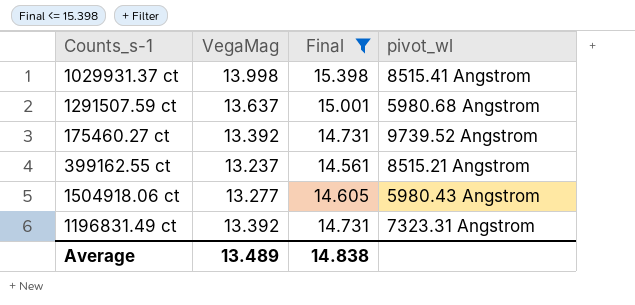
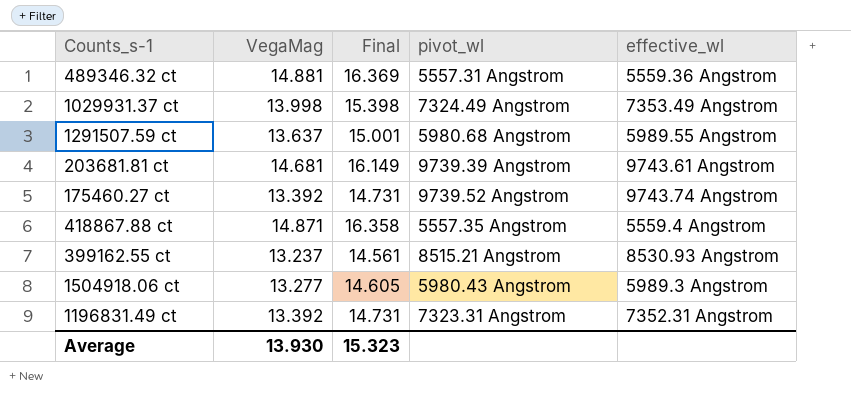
filter: Final <= 15.398 -> none
column effective_wl | position: none -> 5
1029931.37 ct | pivot_wl: 8515.41 Angstrom -> 7324.49 Angstrom
Average | VegaMag: 13.489 -> 13.930
Average | Final: 14.838 -> 15.323

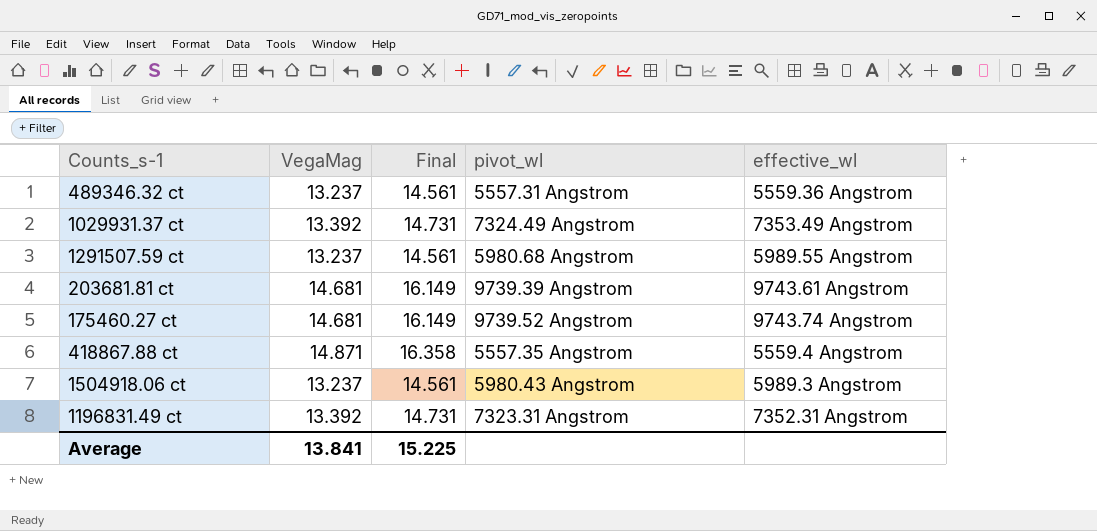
row 399162.55 ct: 13.237 | 14.561 | 8515.21 Angstrom | 8530.93 Angstrom -> none
489346.32 ct | VegaMag: 14.881 -> 13.237
489346.32 ct | Final: 16.369 -> 14.561
1029931.37 ct | VegaMag: 13.998 -> 13.392
1029931.37 ct | Final: 15.398 -> 14.731
1291507.59 ct | VegaMag: 13.637 -> 13.237
1291507.59 ct | Final: 15.001 -> 14.561
175460.27 ct | VegaMag: 13.392 -> 14.681
175460.27 ct | Final: 14.731 -> 16.149
1504918.06 ct | VegaMag: 13.277 -> 13.237
1504918.06 ct | Final: 14.605 -> 14.561
Average | VegaMag: 13.930 -> 13.841
Average | Final: 15.323 -> 15.225

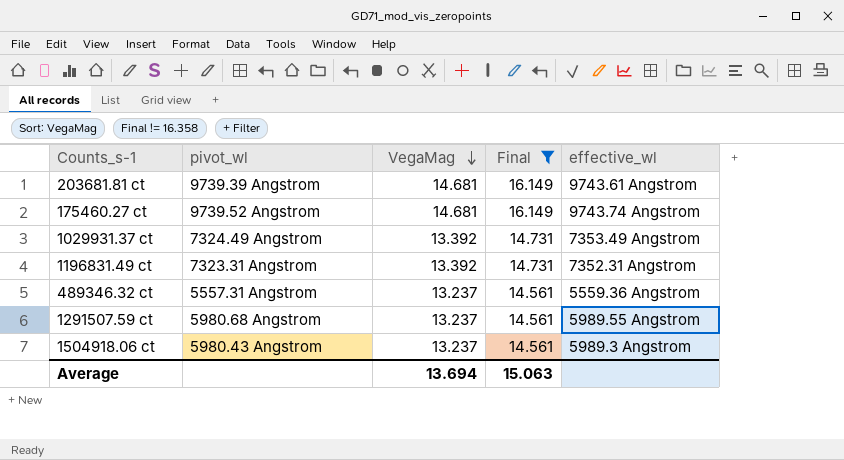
filter: none -> Final != 16.358
row order: none -> VegaMag descending
column pivot_wl | position: 4 -> 2
Average | VegaMag: 13.841 -> 13.694
Average | Final: 15.225 -> 15.063

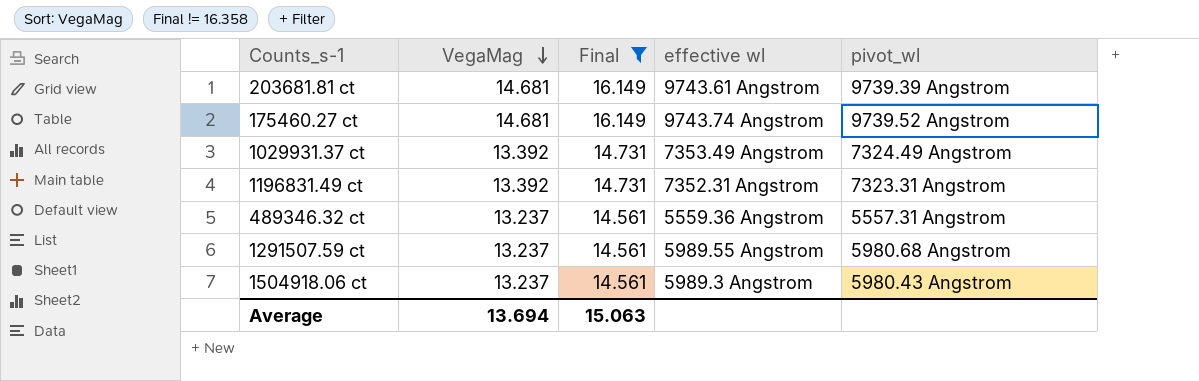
column name: effective_wl -> effective wl
column pivot_wl | position: 2 -> 5

